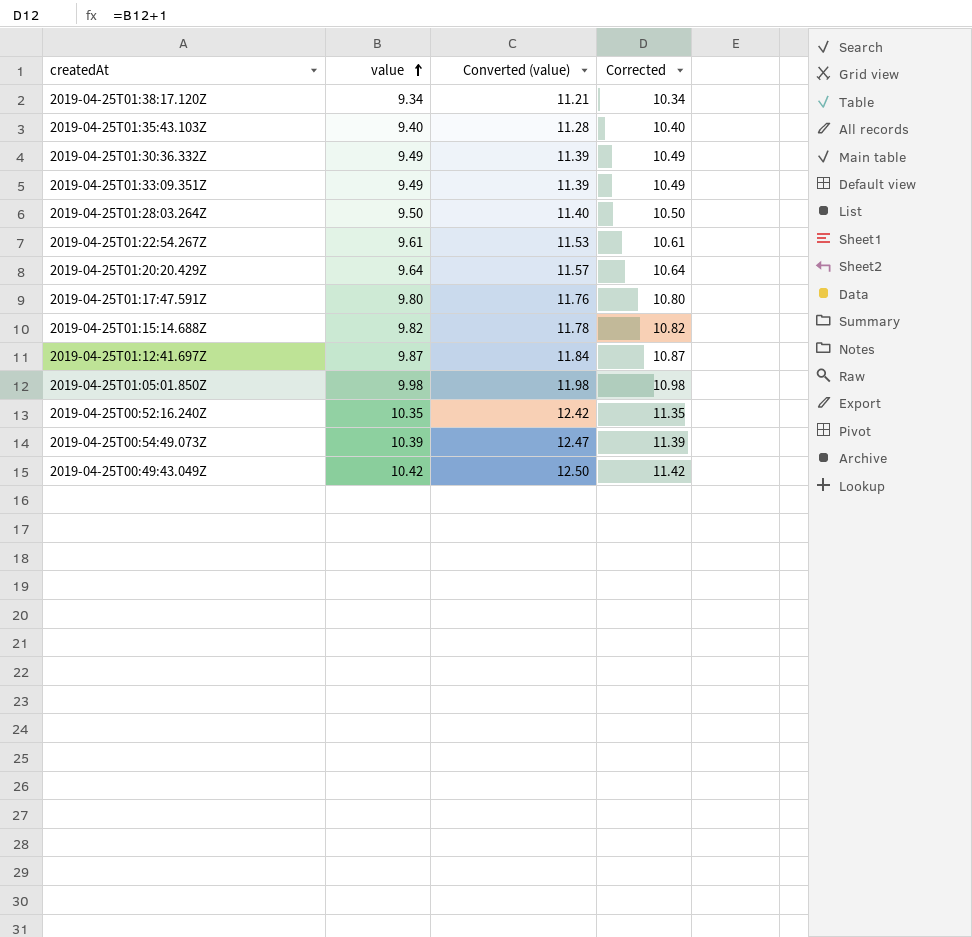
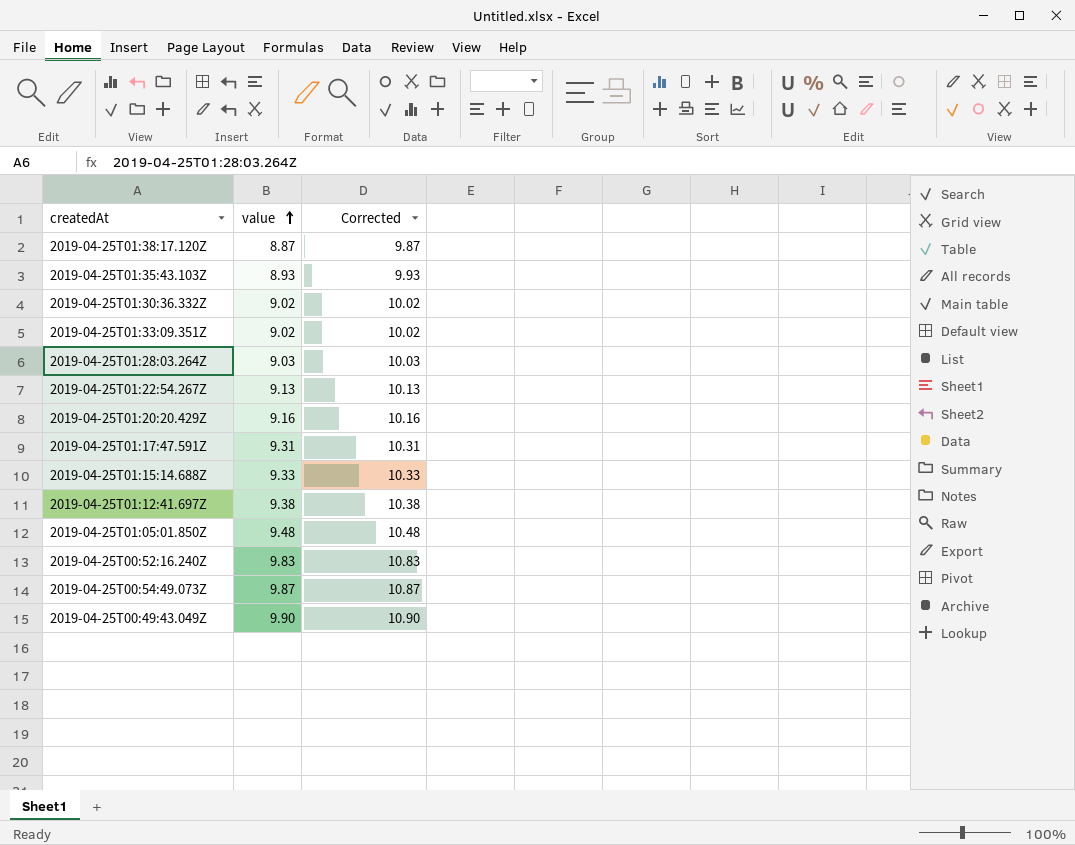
column Converted (value) | formula: [value] * 1.2 -> none
2019-04-25T01:38:17.120Z | value: 9.34 -> 8.87
2019-04-25T01:38:17.120Z | Corrected: 10.34 -> 9.87
2019-04-25T01:35:43.103Z | value: 9.40 -> 8.93
2019-04-25T01:35:43.103Z | Corrected: 10.40 -> 9.93
2019-04-25T01:30:36.332Z | value: 9.49 -> 9.02
2019-04-25T01:30:36.332Z | Corrected: 10.49 -> 10.02
2019-04-25T01:33:09.351Z | value: 9.49 -> 9.02
2019-04-25T01:33:09.351Z | Corrected: 10.49 -> 10.02
2019-04-25T01:28:03.264Z | value: 9.50 -> 9.03
2019-04-25T01:28:03.264Z | Corrected: 10.50 -> 10.03
2019-04-25T01:22:54.267Z | value: 9.61 -> 9.13
2019-04-25T01:22:54.267Z | Corrected: 10.61 -> 10.13
2019-04-25T01:20:20.429Z | value: 9.64 -> 9.16
2019-04-25T01:20:20.429Z | Corrected: 10.64 -> 10.16
2019-04-25T01:17:47.591Z | value: 9.80 -> 9.31
2019-04-25T01:17:47.591Z | Corrected: 10.80 -> 10.31
2019-04-25T01:15:14.688Z | value: 9.82 -> 9.33
2019-04-25T01:15:14.688Z | Corrected: 10.82 -> 10.33
2019-04-25T01:12:41.697Z | value: 9.87 -> 9.38
2019-04-25T01:12:41.697Z | Corrected: 10.87 -> 10.38
2019-04-25T01:05:01.850Z | value: 9.98 -> 9.48
2019-04-25T01:05:01.850Z | Corrected: 10.98 -> 10.48
2019-04-25T00:52:16.240Z | value: 10.35 -> 9.83
2019-04-25T00:52:16.240Z | Corrected: 11.35 -> 10.83
2019-04-25T00:54:49.073Z | value: 10.39 -> 9.87
2019-04-25T00:54:49.073Z | Corrected: 11.39 -> 10.87
2019-04-25T00:49:43.049Z | value: 10.42 -> 9.90
2019-04-25T00:49:43.049Z | Corrected: 11.42 -> 10.90

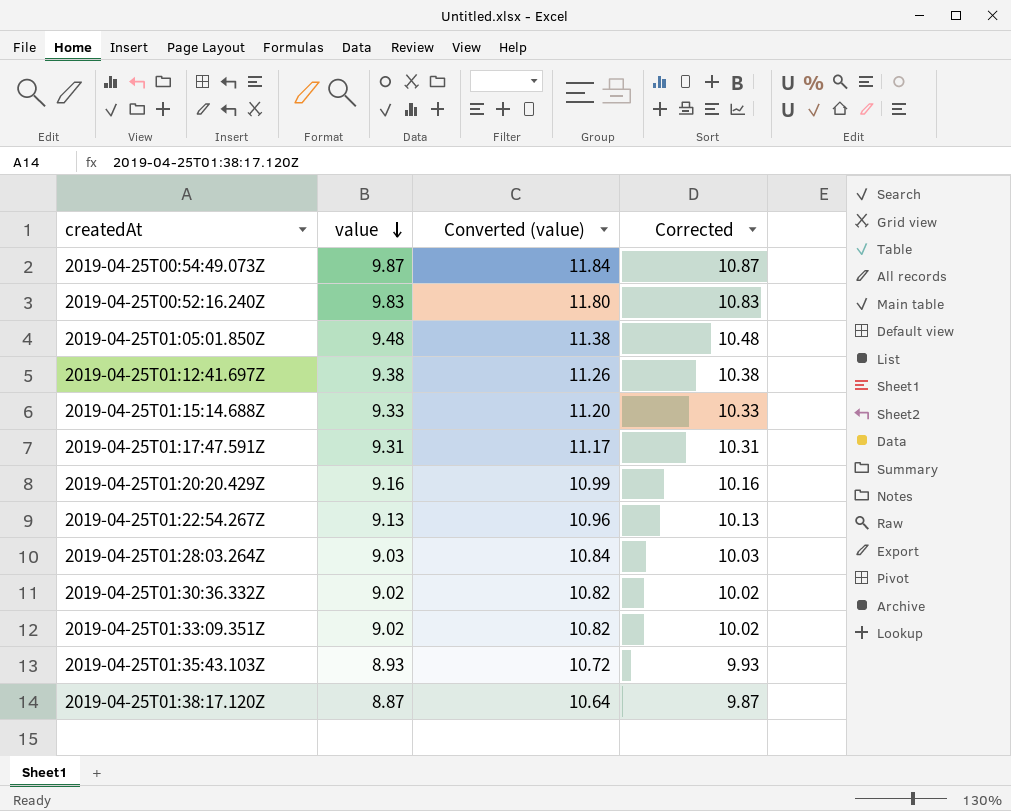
row order: value ascending -> value descending
column Converted (value) | formula: none -> [value] * 1.2
row 2019-04-25T00:49:43.049Z: 9.90 | 10.90 -> none

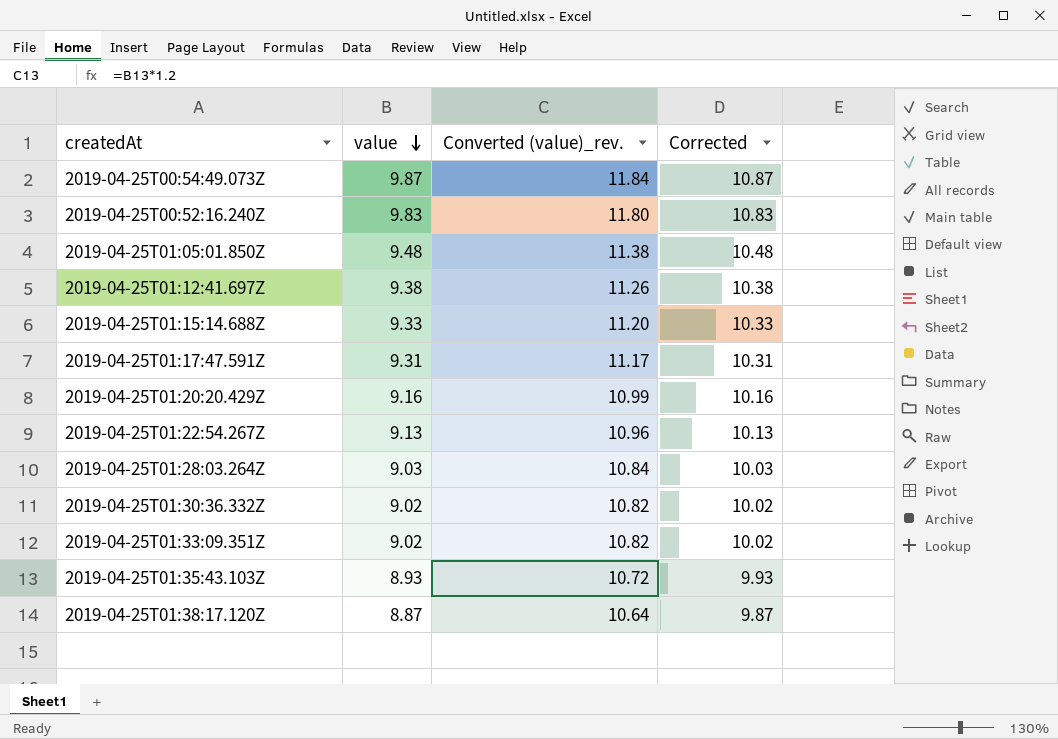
column name: Converted (value) -> Converted (value)_rev.

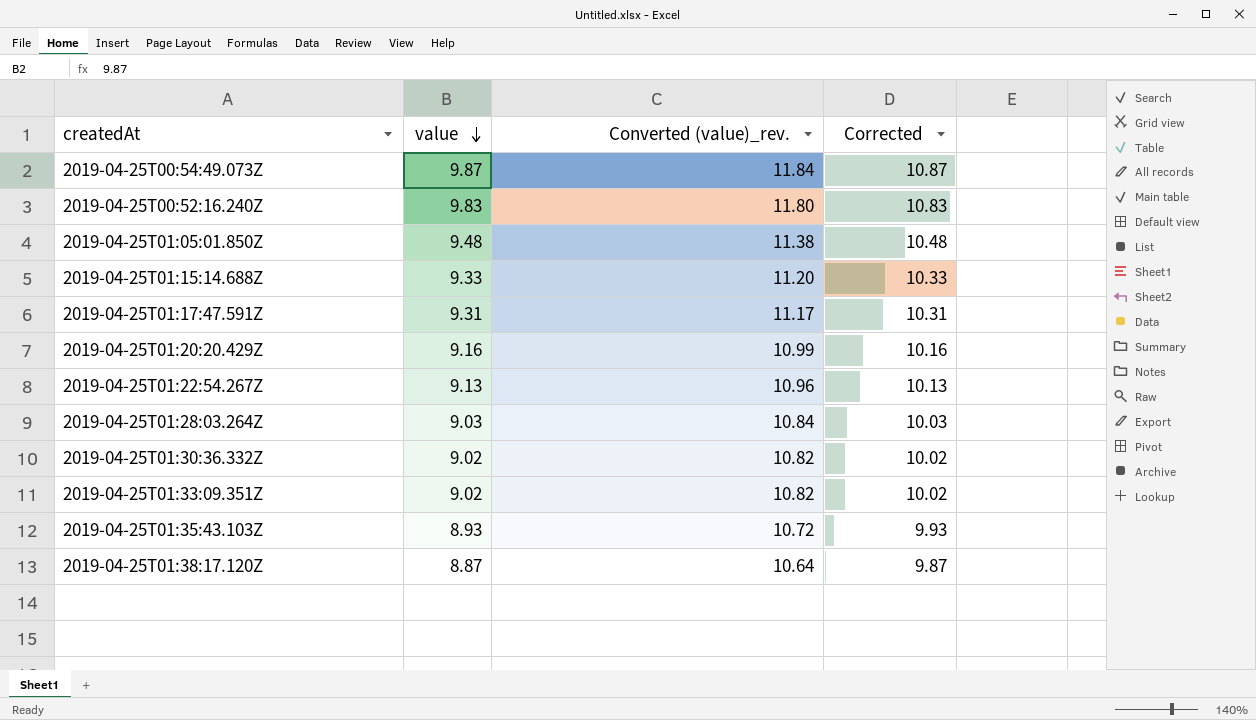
row 2019-04-25T01:12:41.697Z: 9.38 | 11.26 | 10.38 -> none

